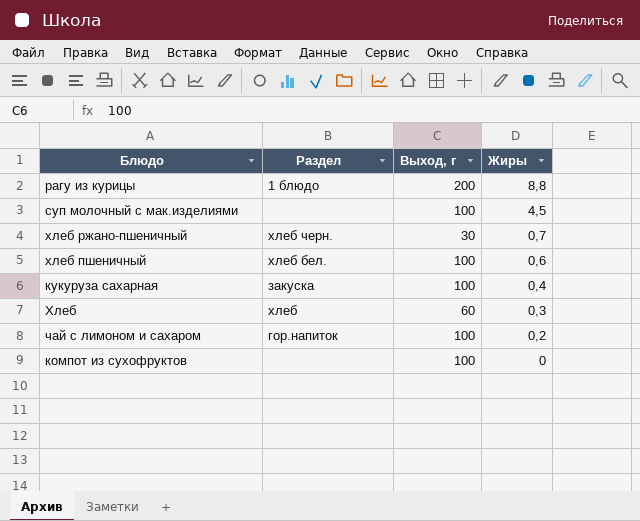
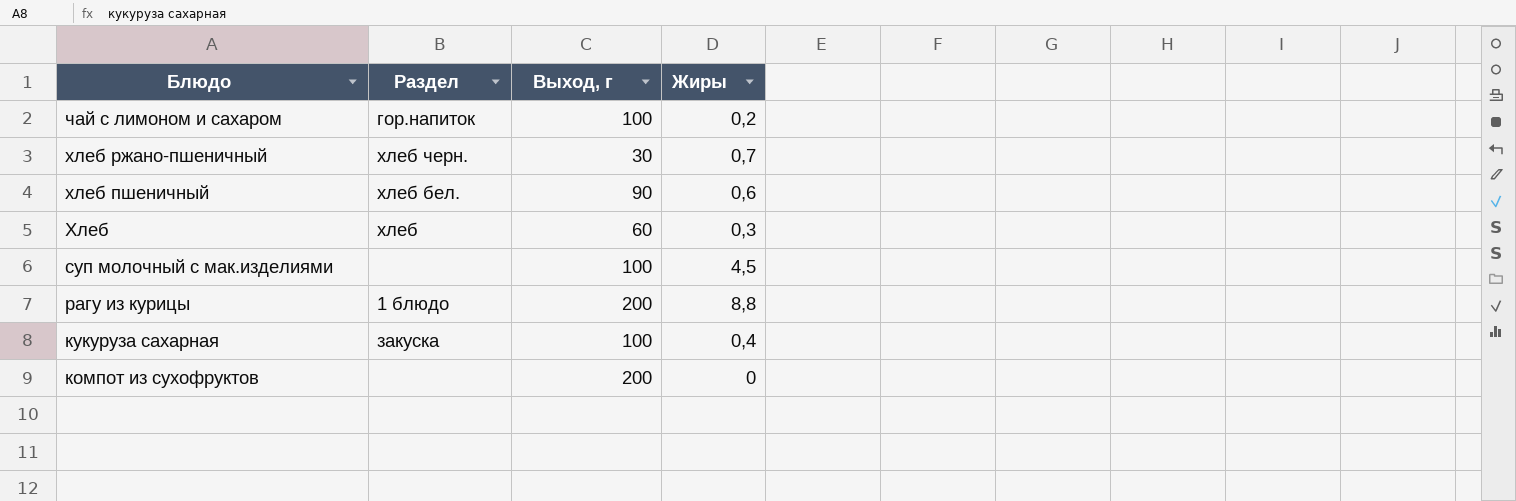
row order: Жиры descending -> Блюдо descending
хлеб пшеничный | Выход, г: 100 -> 90
компот из сухофруктов | Выход, г: 100 -> 200

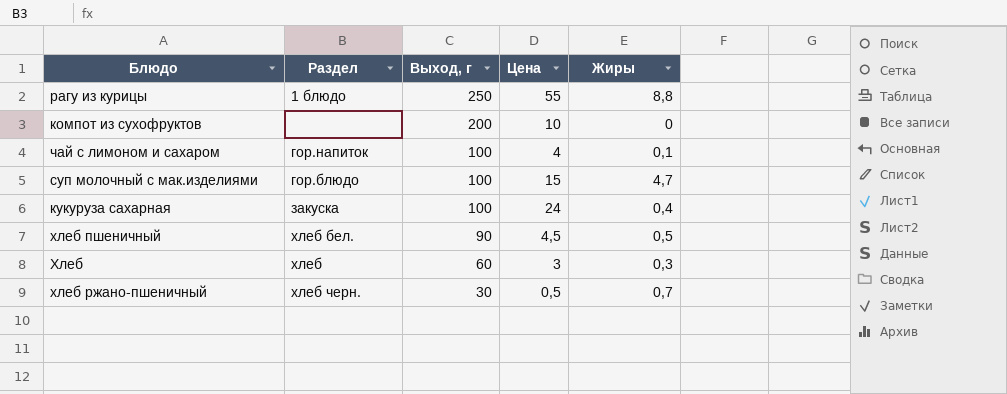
row order: Блюдо descending -> Выход, г descending
column Цена | position: none -> 4
рагу из курицы | Выход, г: 200 -> 250
чай с лимоном и сахаром | Жиры: 0,2 -> 0,1
суп молочный с мак.изделиями | Раздел: none -> гор.блюдо
суп молочный с мак.изделиями | Жиры: 4,5 -> 4,7
хлеб пшеничный | Жиры: 0,6 -> 0,5

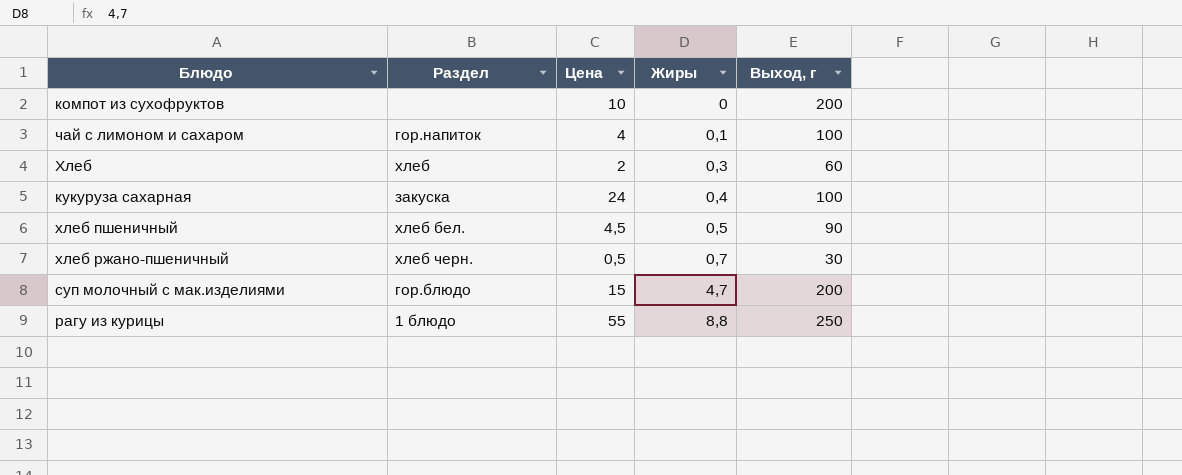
row order: Выход, г descending -> Жиры ascending
column Выход, г | position: 3 -> 5
Хлеб | Цена: 3 -> 2
суп молочный с мак.изделиями | Выход, г: 100 -> 200

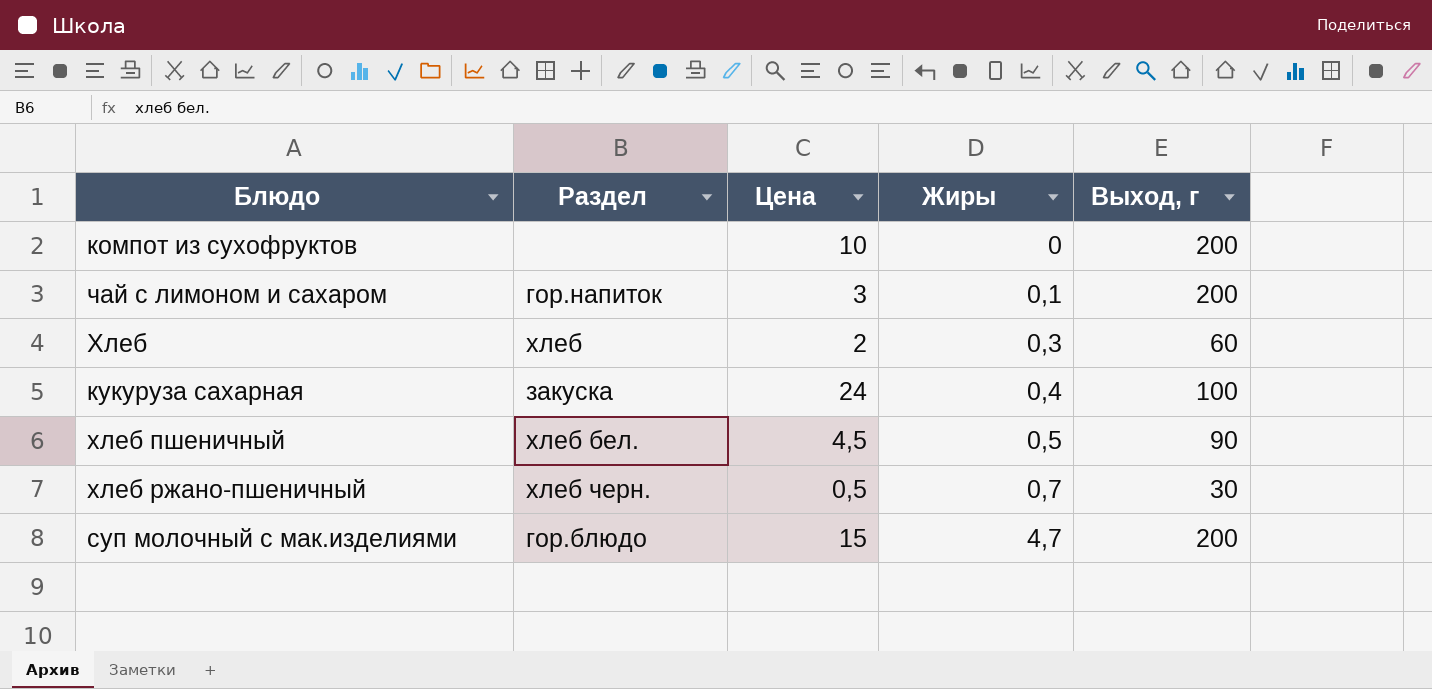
row рагу из курицы: 1 блюдо | 55 | 8,8 | 250 -> none
чай с лимоном и сахаром | Цена: 4 -> 3
чай с лимоном и сахаром | Выход, г: 100 -> 200

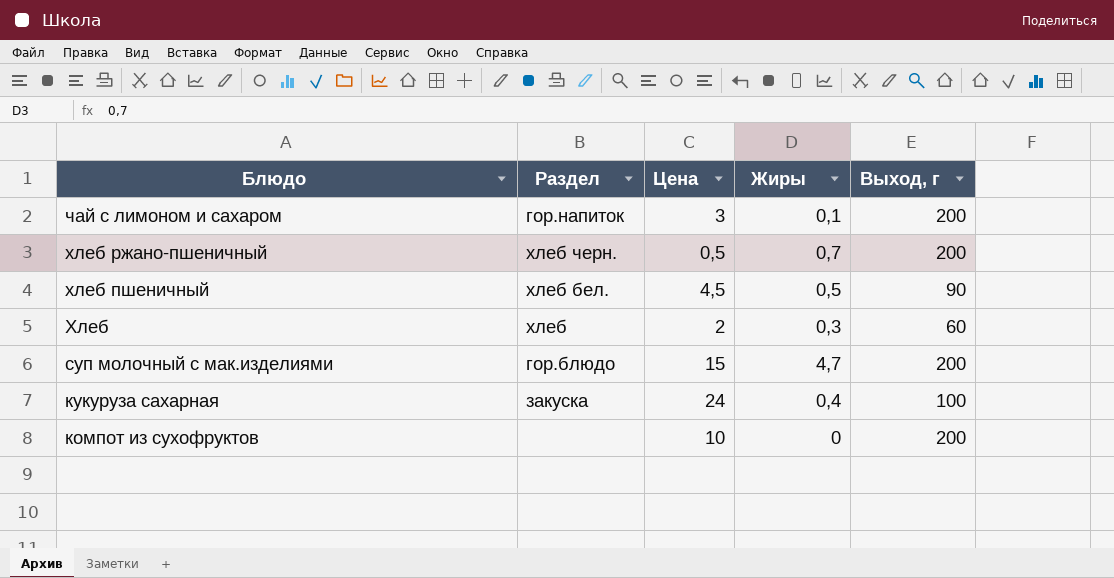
row order: Жиры ascending -> Блюдо descending
хлеб ржано-пшеничный | Выход, г: 30 -> 200

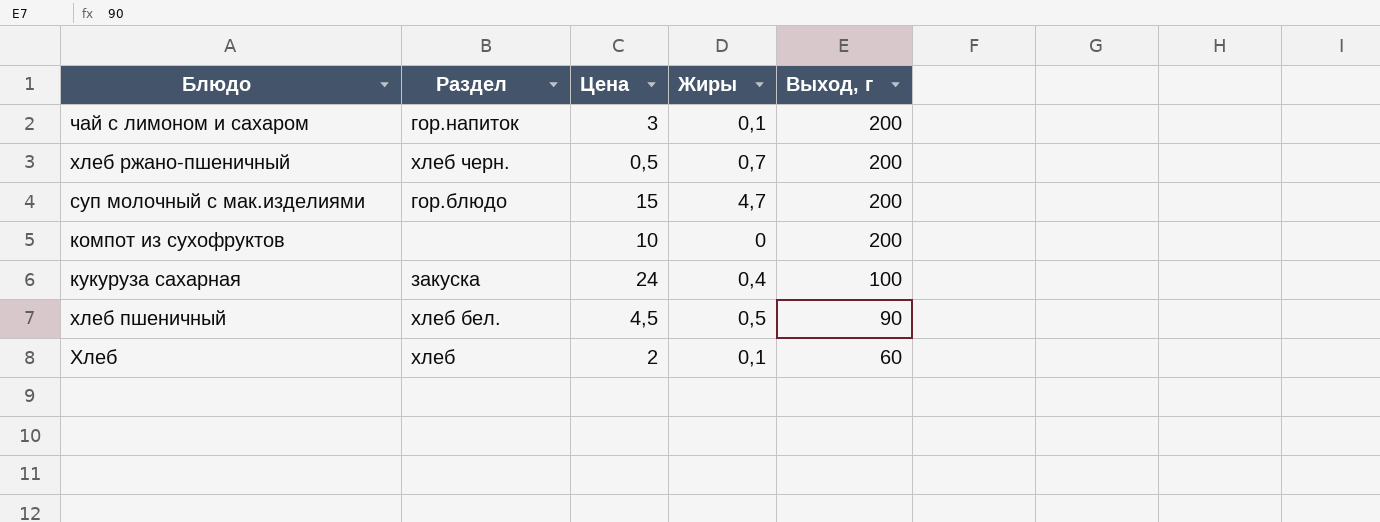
row order: Блюдо descending -> Выход, г descending
Хлеб | Жиры: 0,3 -> 0,1

